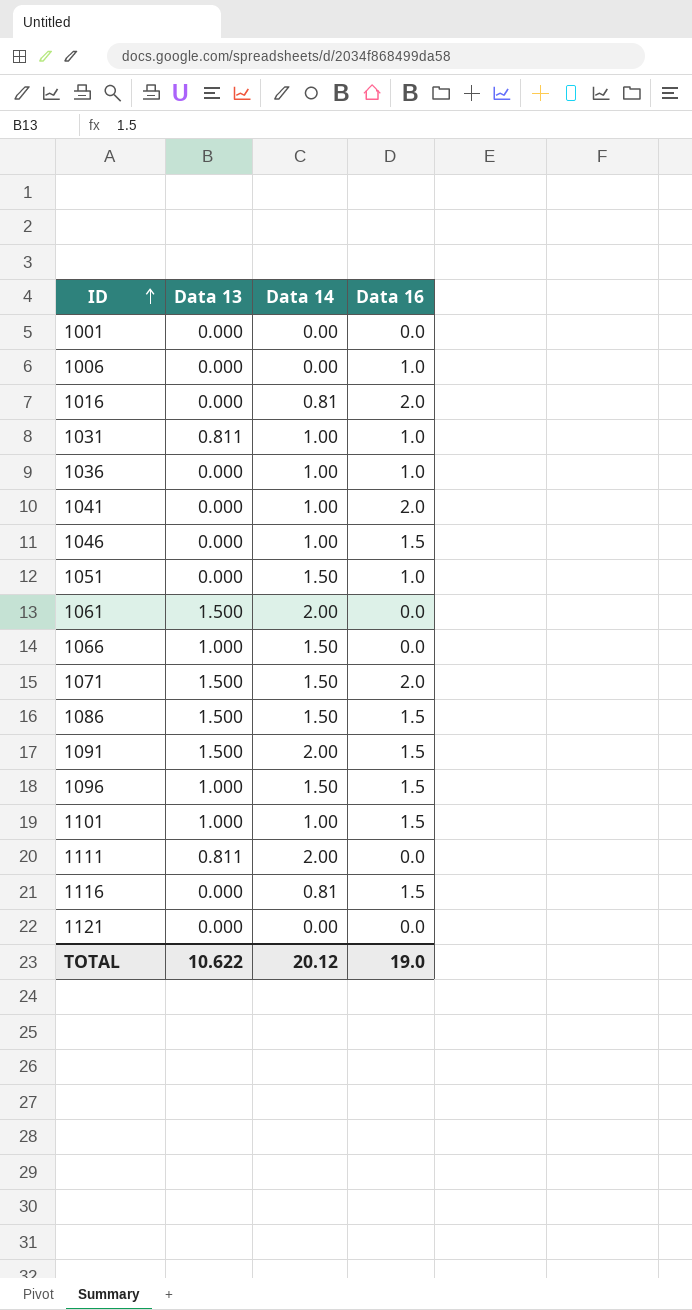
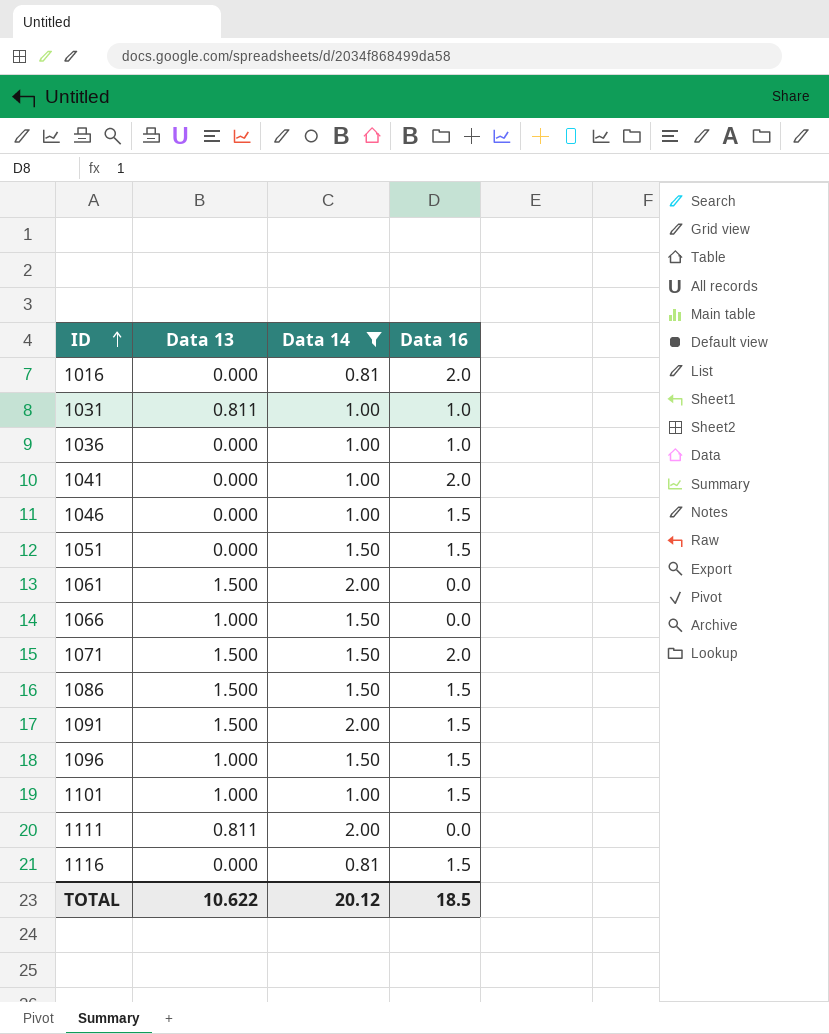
filter: none -> Data 14 != 0.00
1051 | Data 16: 1.0 -> 1.5
TOTAL | Data 16: 19.0 -> 18.5

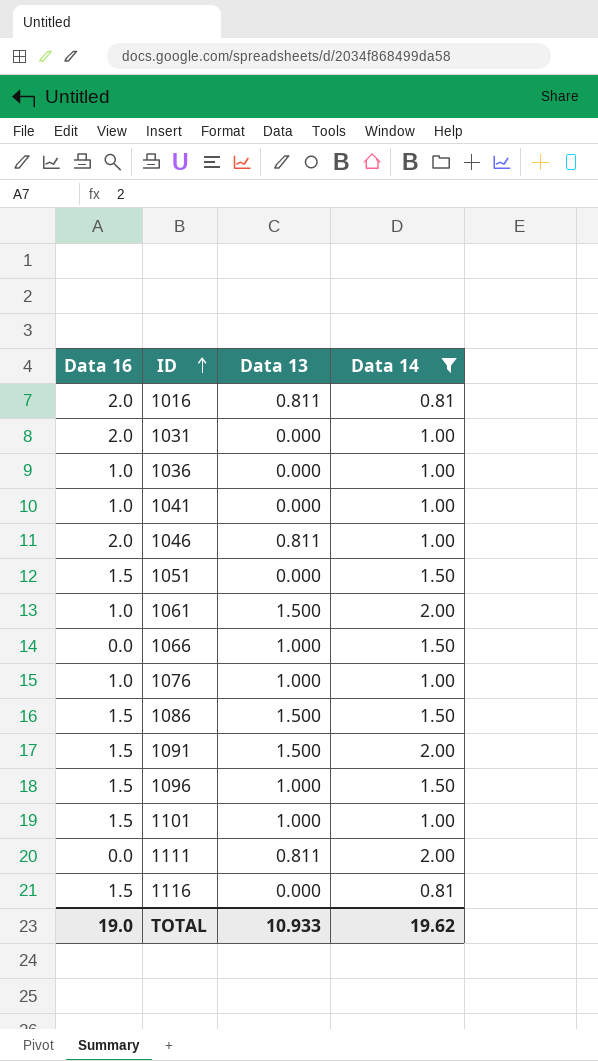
column Data 16 | position: 4 -> 1
row 1071: 1.500 | 1.50 | 2.0 -> none
1016 | Data 13: 0.000 -> 0.811
1031 | Data 16: 1.0 -> 2.0
1031 | Data 13: 0.811 -> 0.000
1041 | Data 16: 2.0 -> 1.0
1046 | Data 16: 1.5 -> 2.0
1046 | Data 13: 0.000 -> 0.811
1061 | Data 16: 0.0 -> 1.0
row 1076: none -> 1.0 | 1.000 | 1.00
TOTAL | Data 16: 18.5 -> 19.0
TOTAL | Data 13: 10.622 -> 10.933
TOTAL | Data 14: 20.12 -> 19.62

